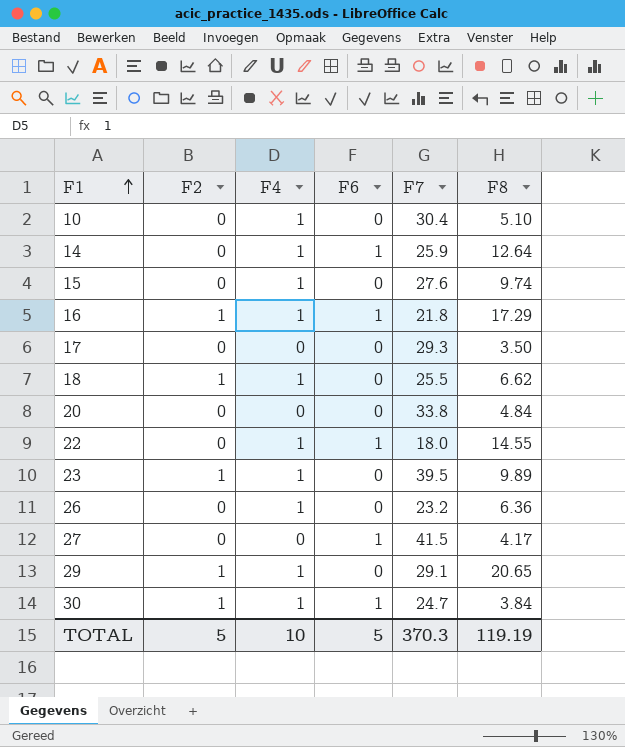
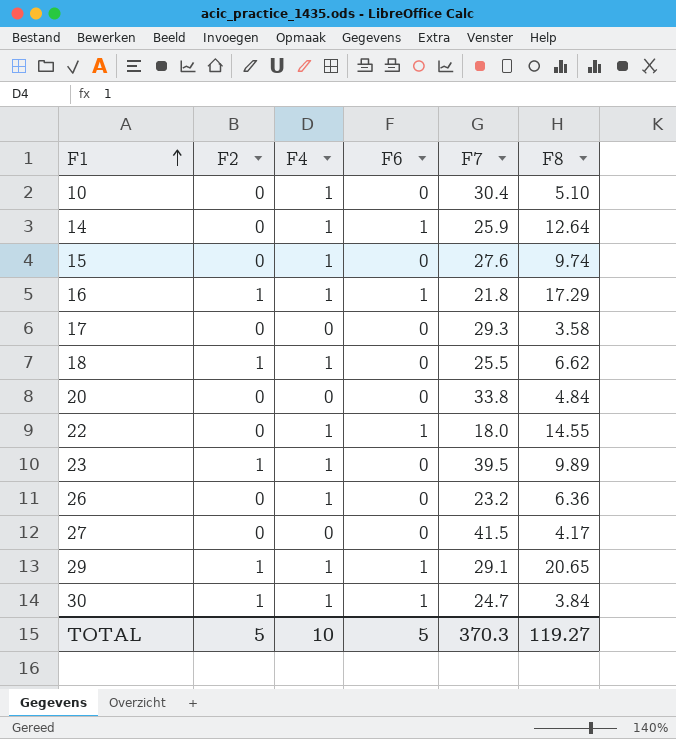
17 | F8: 3.50 -> 3.58
27 | F6: 1 -> 0
29 | F6: 0 -> 1
TOTAL | F8: 119.19 -> 119.27

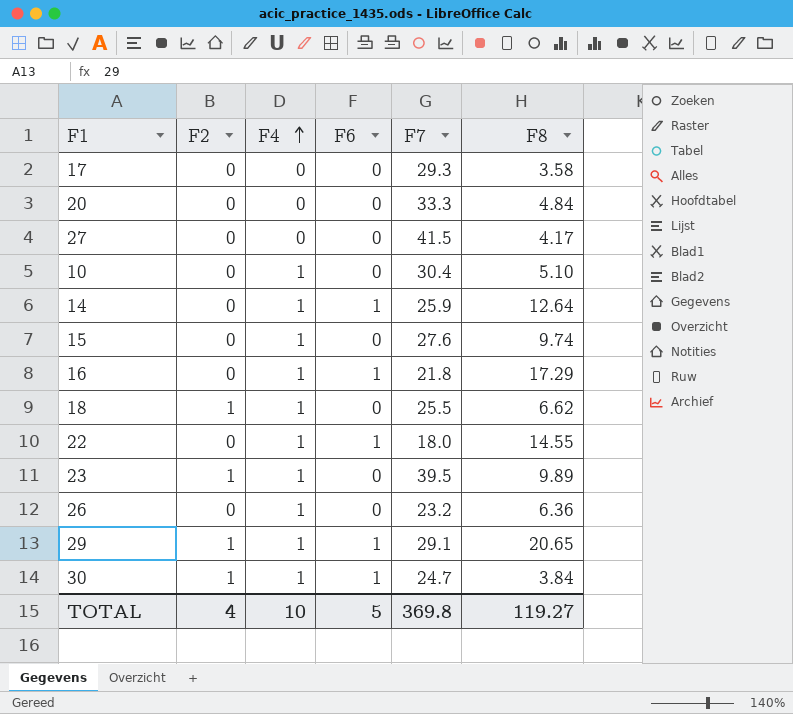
row order: F1 ascending -> F4 ascending
20 | F7: 33.8 -> 33.3
16 | F2: 1 -> 0
TOTAL | F2: 5 -> 4
TOTAL | F7: 370.3 -> 369.8

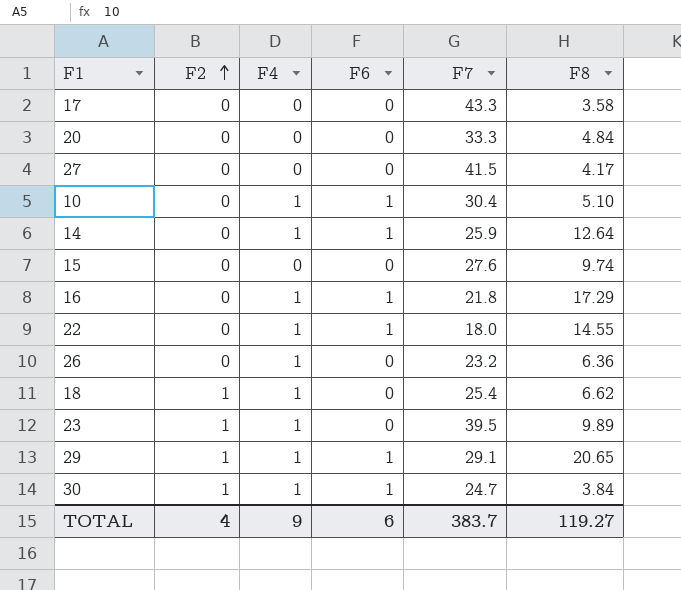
row order: F4 ascending -> F2 ascending
17 | F7: 29.3 -> 43.3
10 | F6: 0 -> 1
15 | F4: 1 -> 0
18 | F7: 25.5 -> 25.4
TOTAL | F4: 10 -> 9
TOTAL | F6: 5 -> 6
TOTAL | F7: 369.8 -> 383.7

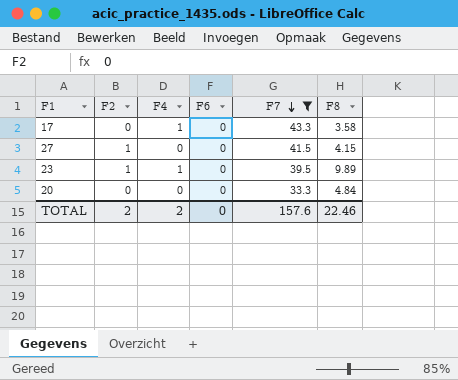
filter: none -> F7 >= 33.3
row order: F2 ascending -> F7 descending
17 | F4: 0 -> 1
27 | F2: 0 -> 1
27 | F8: 4.17 -> 4.15
TOTAL | F2: 4 -> 2
TOTAL | F4: 9 -> 2
TOTAL | F6: 6 -> 0
TOTAL | F7: 383.7 -> 157.6
TOTAL | F8: 119.27 -> 22.46

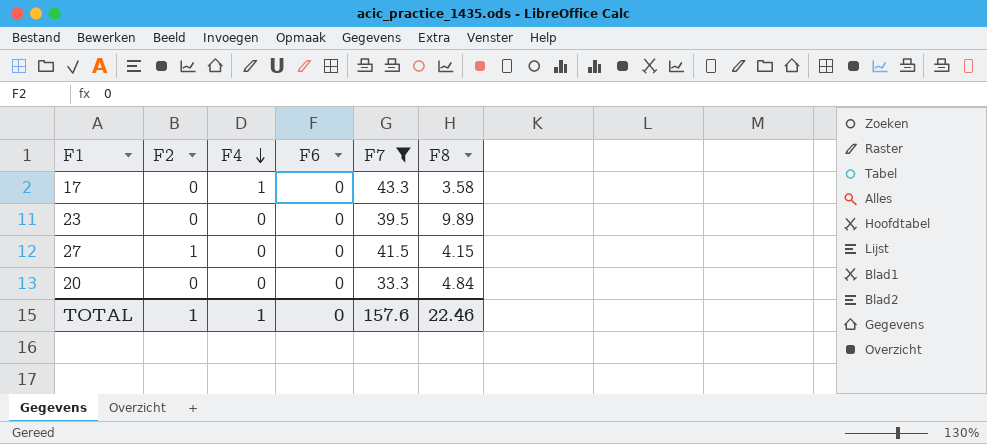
row order: F7 descending -> F4 descending
23 | F2: 1 -> 0
23 | F4: 1 -> 0
TOTAL | F2: 2 -> 1
TOTAL | F4: 2 -> 1

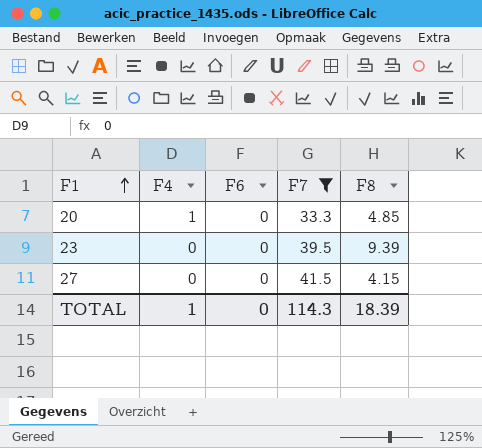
row order: F4 descending -> F1 ascending
column F2 | position: 2 -> none
row 17: 0 | 1 | 0 | 43.3 | 3.58 -> none
20 | F4: 0 -> 1
20 | F8: 4.84 -> 4.85
23 | F8: 9.89 -> 9.39
TOTAL | F7: 157.6 -> 114.3
TOTAL | F8: 22.46 -> 18.39

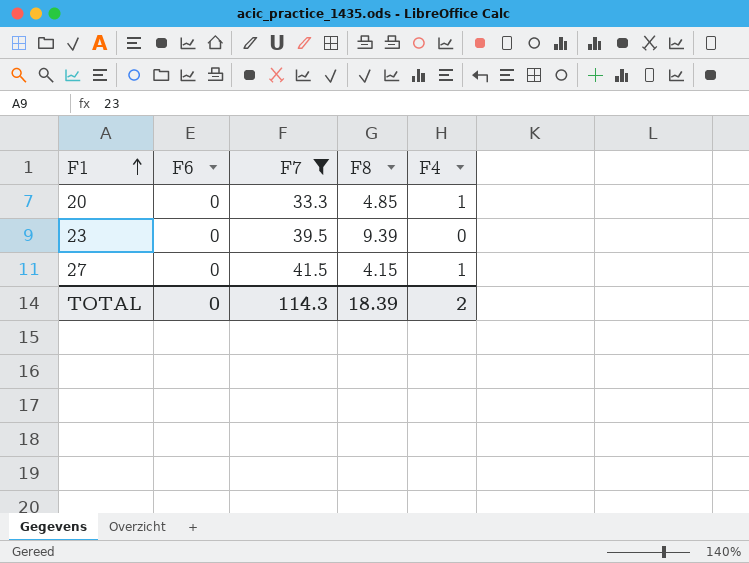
column F4 | position: 2 -> 5
27 | F4: 0 -> 1
TOTAL | F4: 1 -> 2

